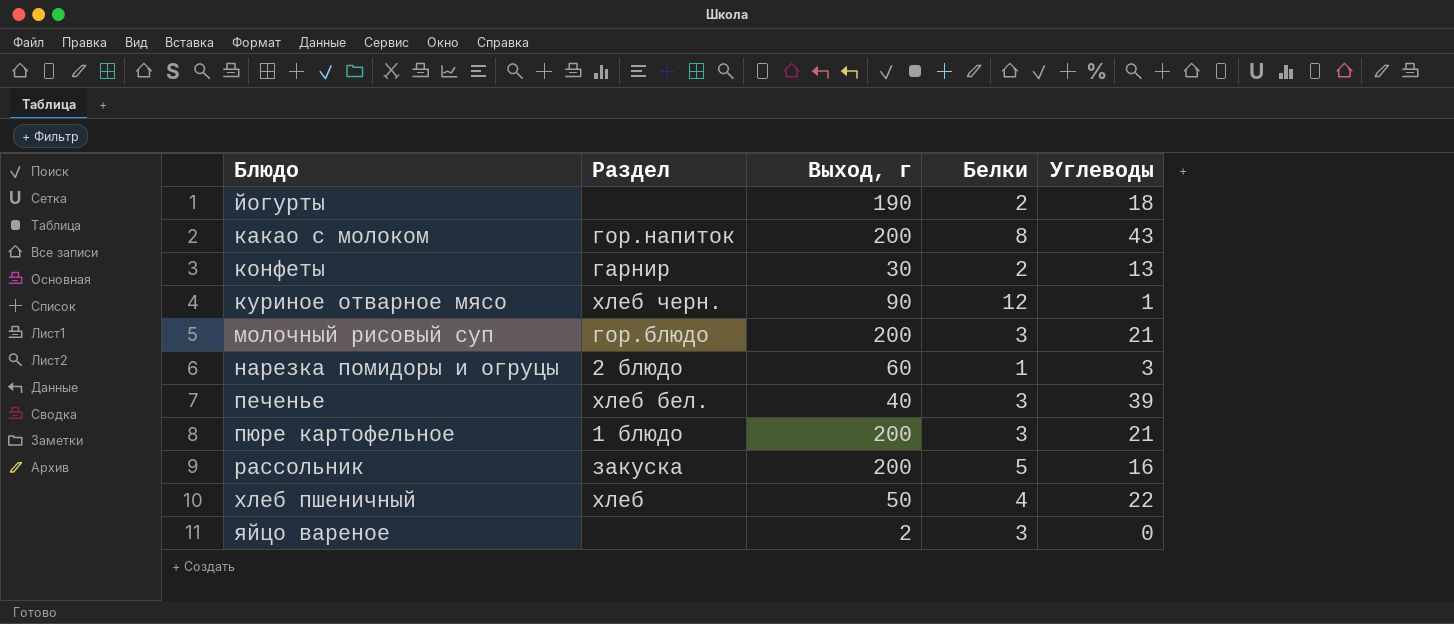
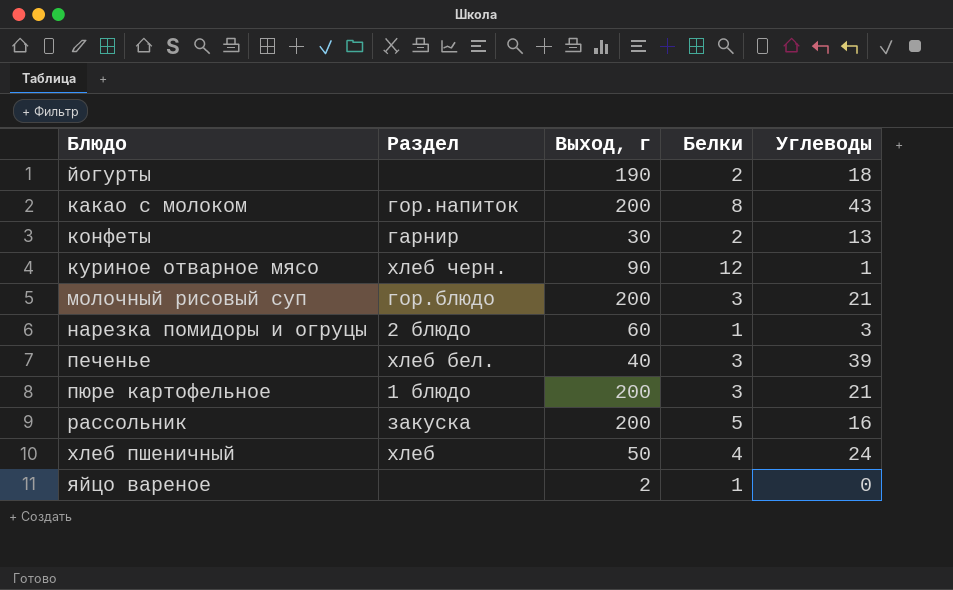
хлеб пшеничный | Углеводы: 22 -> 24
яйцо вареное | Белки: 3 -> 1

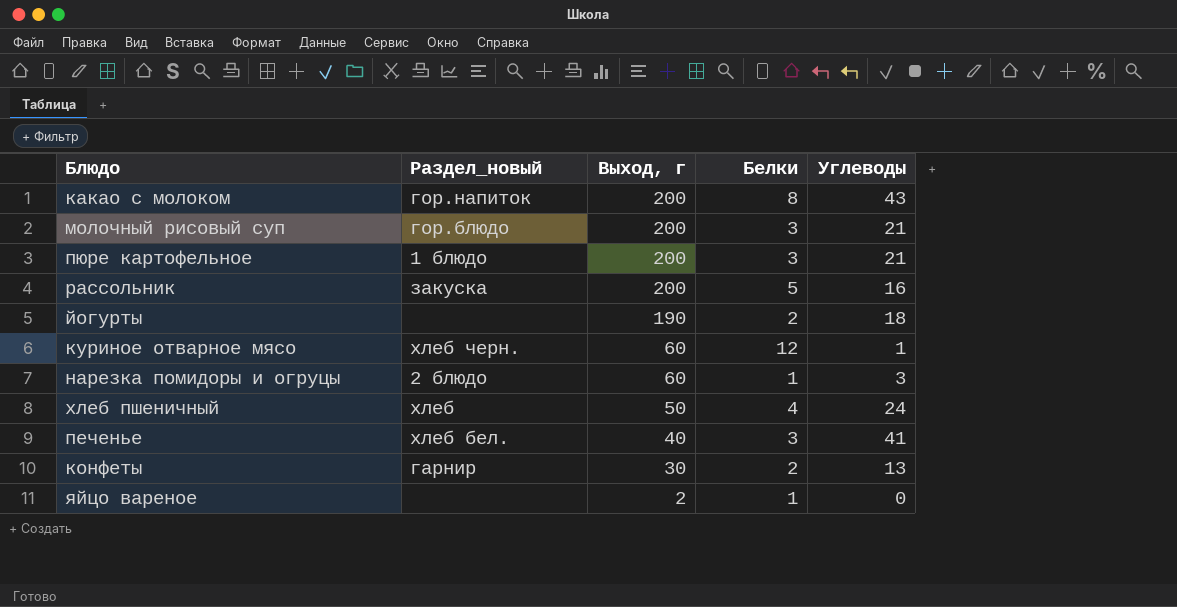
row order: Блюдо ascending -> Выход, г descending
column name: Раздел -> Раздел_новый
куриное отварное мясо | Выход, г: 90 -> 60
печенье | Углеводы: 39 -> 41

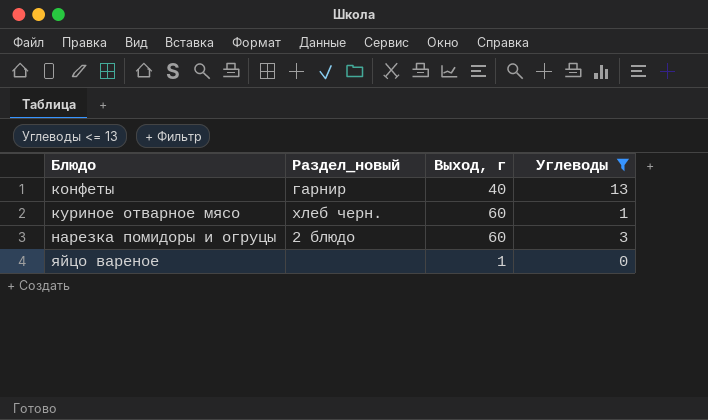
filter: none -> Углеводы <= 13
row order: Выход, г descending -> Блюдо ascending
column Белки | position: 4 -> none
конфеты | Выход, г: 30 -> 40
яйцо вареное | Выход, г: 2 -> 1

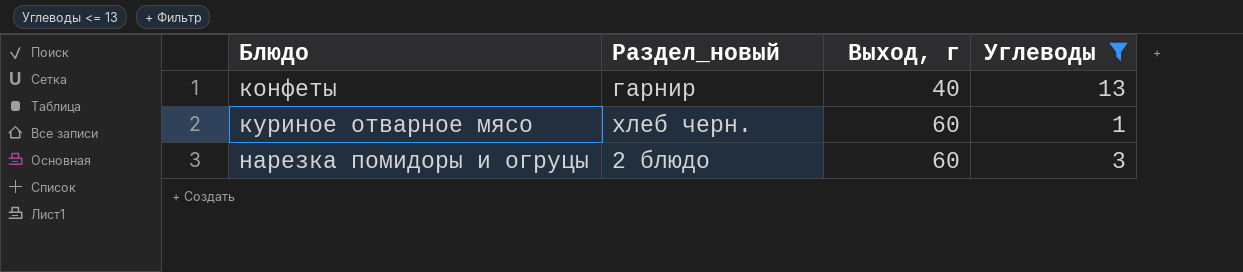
row яйцо вареное: none | 1 | 0 -> none

